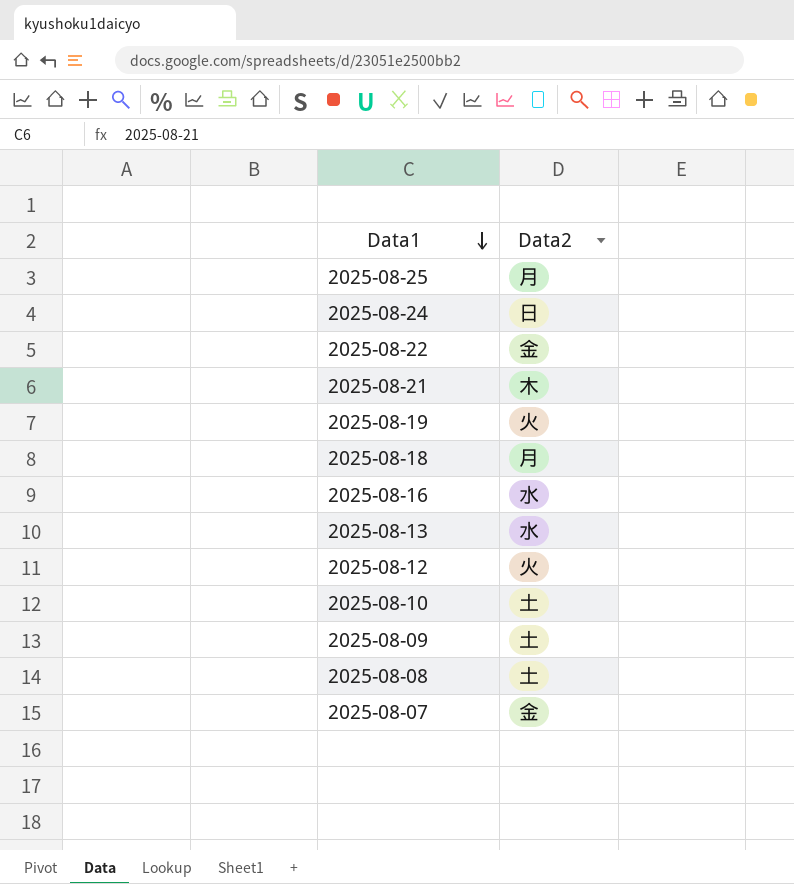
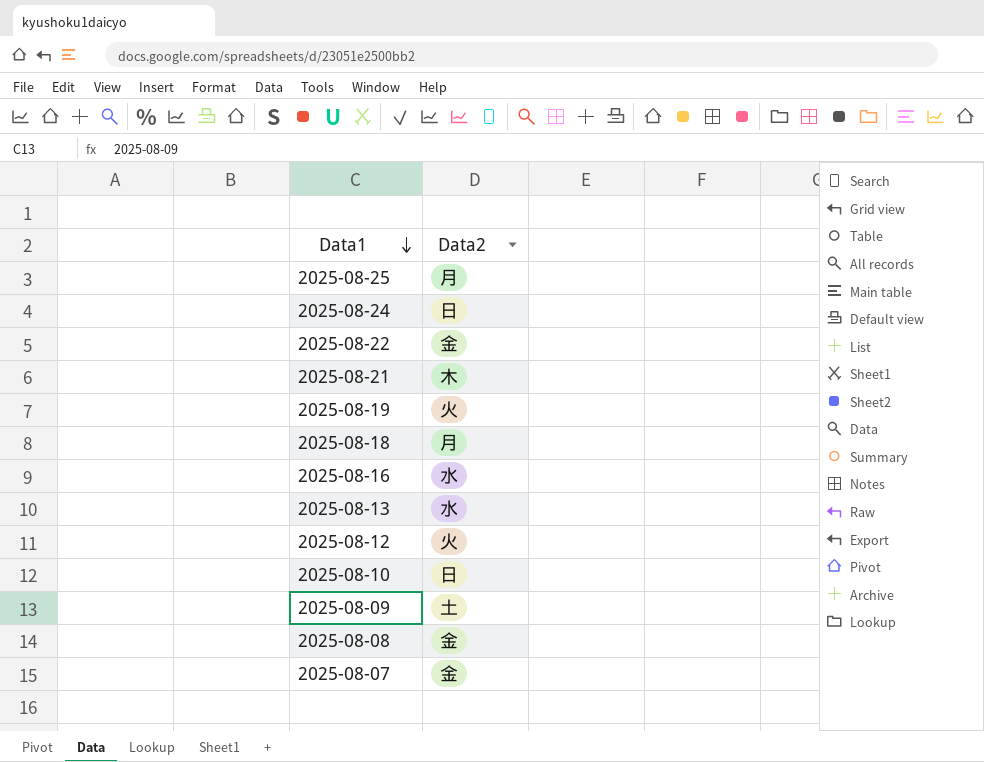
2025-08-10 | Data2: 土 -> 日
2025-08-08 | Data2: 土 -> 金

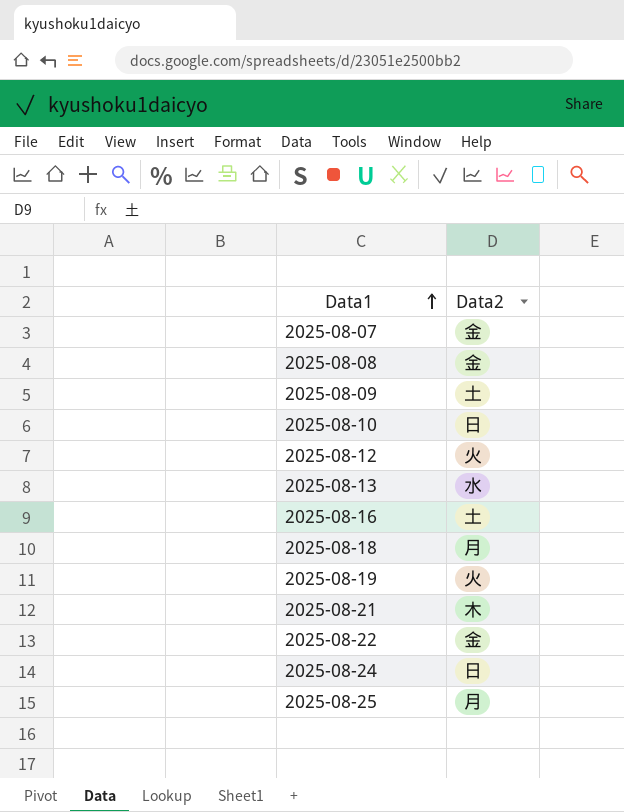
row order: Data1 descending -> Data1 ascending
2025-08-16 | Data2: 水 -> 土

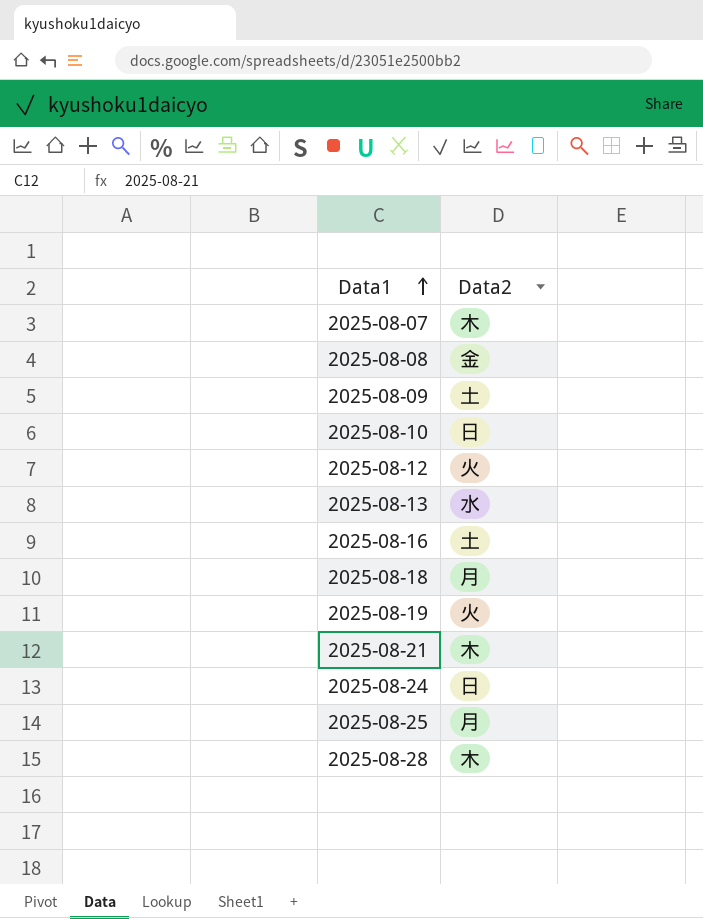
row 2025-08-22: 金 -> none
2025-08-07 | Data2: 金 -> 木
row 2025-08-28: none -> 木

